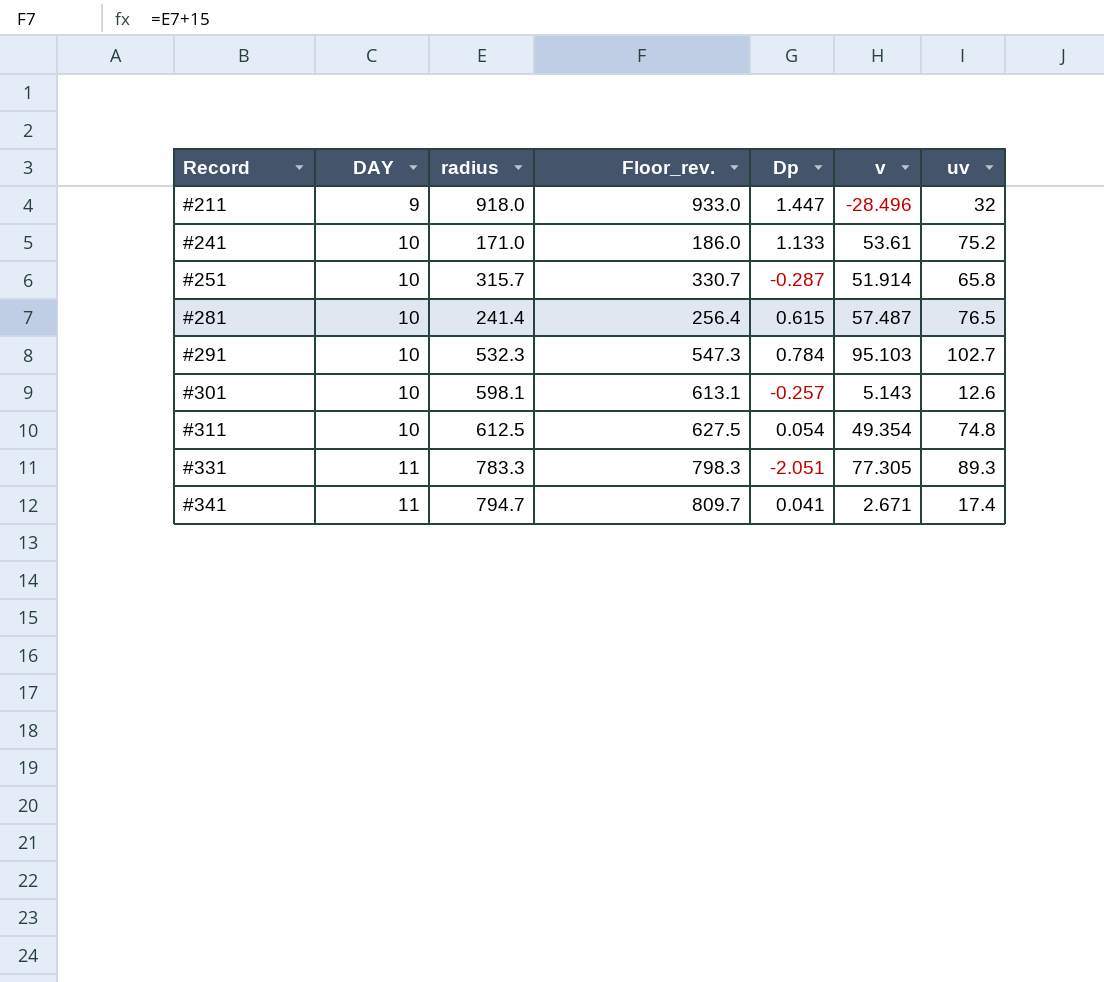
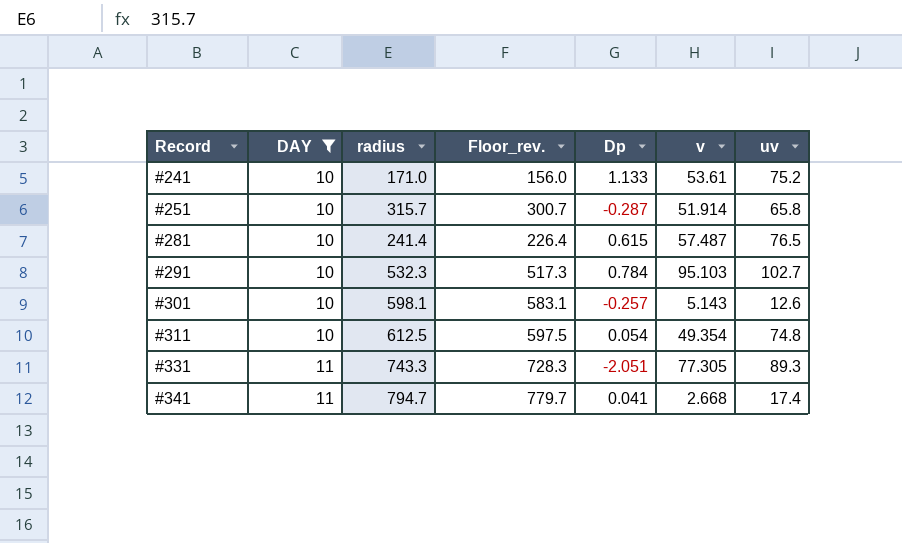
filter: none -> DAY != 9
column Floor_rev. | formula: [radius] + 15 -> [radius] - 15
#331 | radius: 783.3 -> 743.3
#341 | v: 2.671 -> 2.668

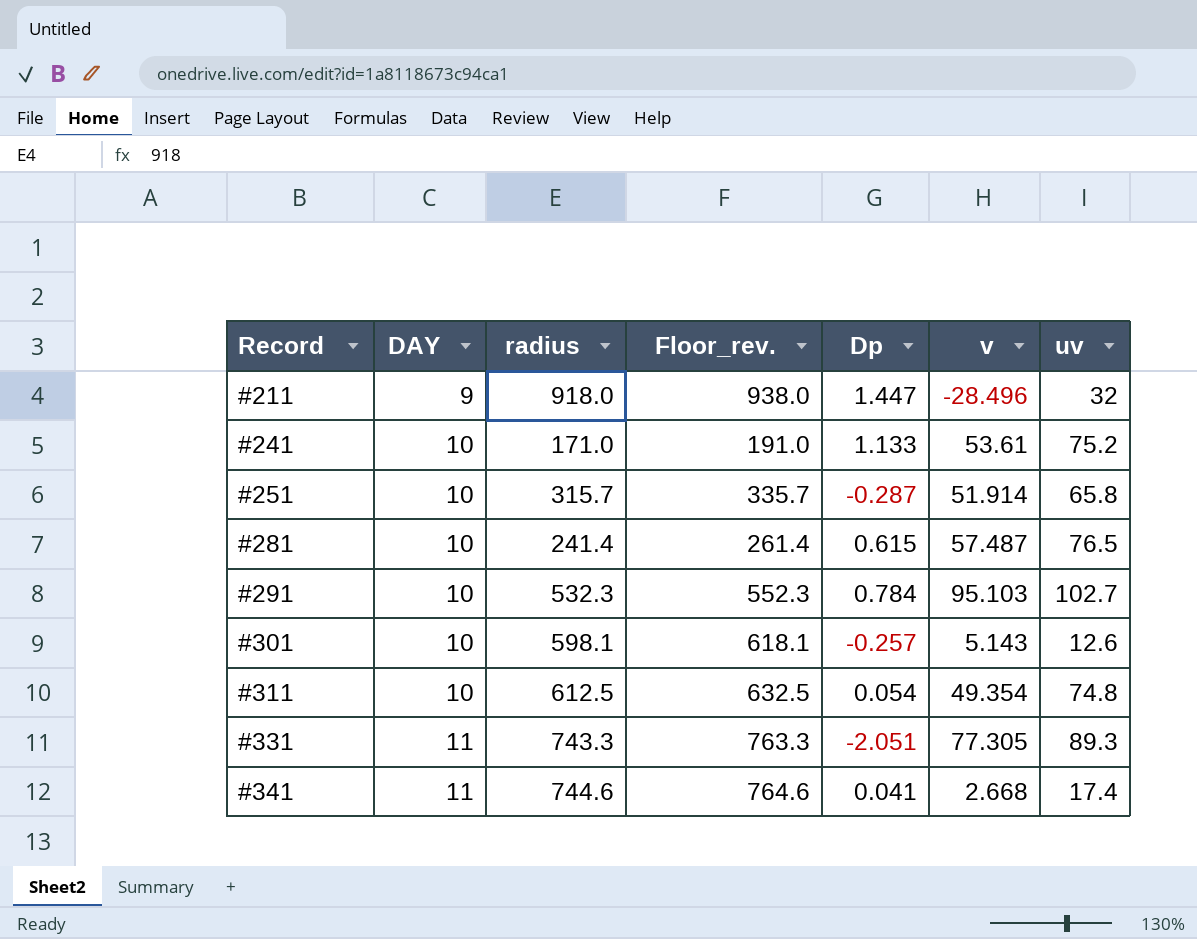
filter: DAY != 9 -> none
column Floor_rev. | formula: [radius] - 15 -> [radius] + 20
#341 | radius: 794.7 -> 744.6

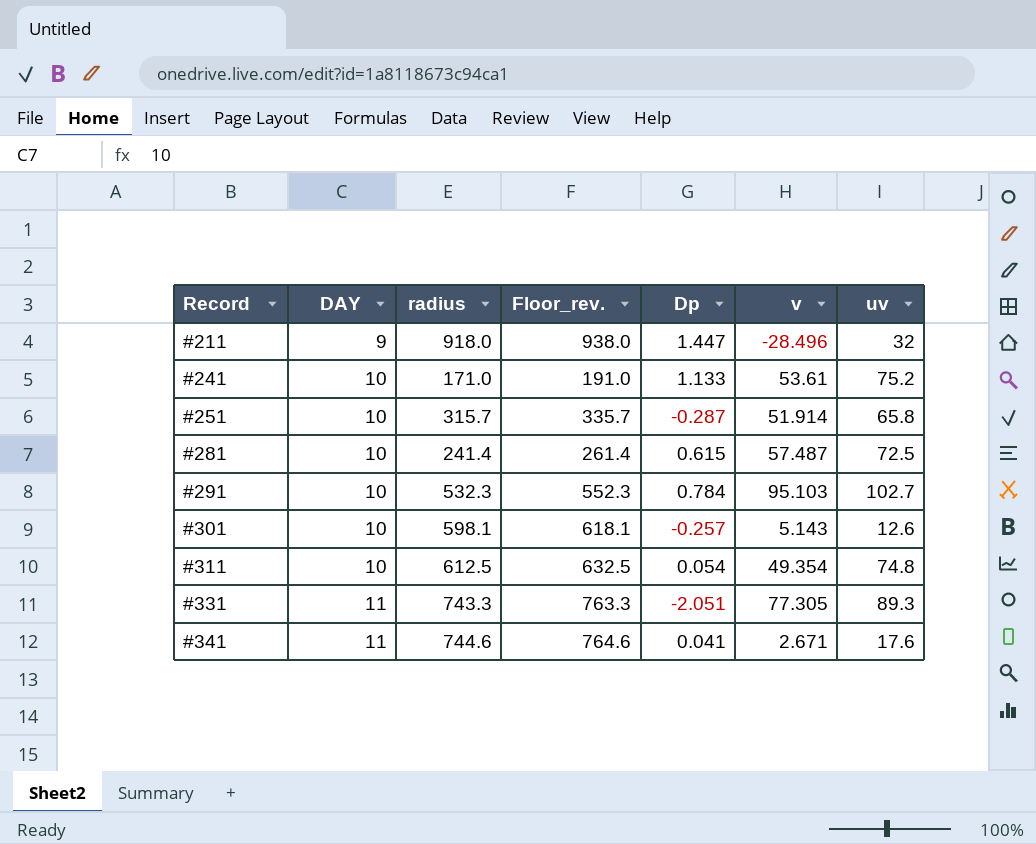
#281 | uv: 76.5 -> 72.5
#341 | v: 2.668 -> 2.671
#341 | uv: 17.4 -> 17.6

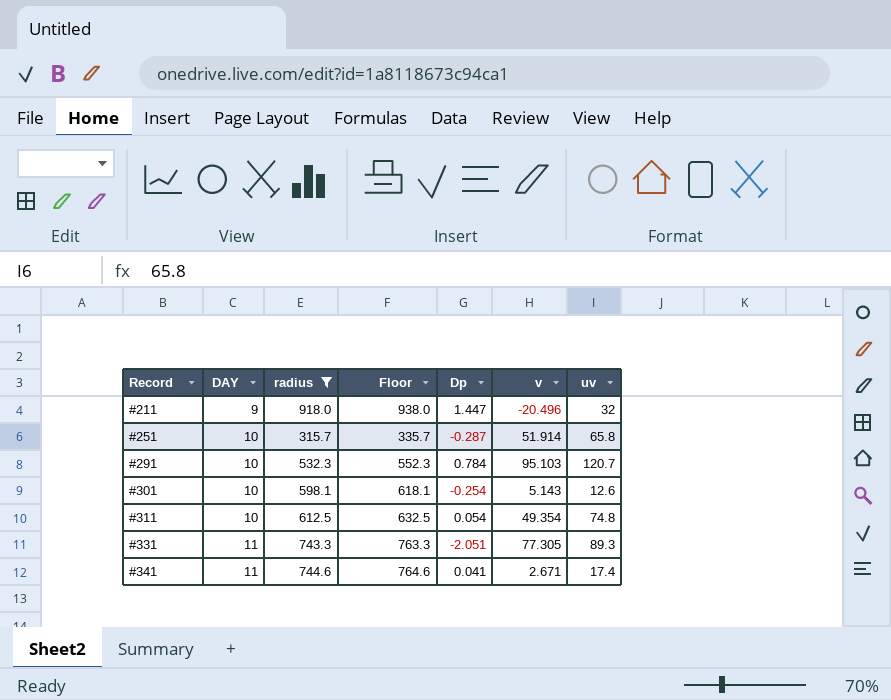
filter: none -> radius >= 315.7
column name: Floor_rev. -> Floor
#211 | v: -28.496 -> -20.496
#291 | uv: 102.7 -> 120.7
#301 | Dp: -0.257 -> -0.254
#341 | uv: 17.6 -> 17.4

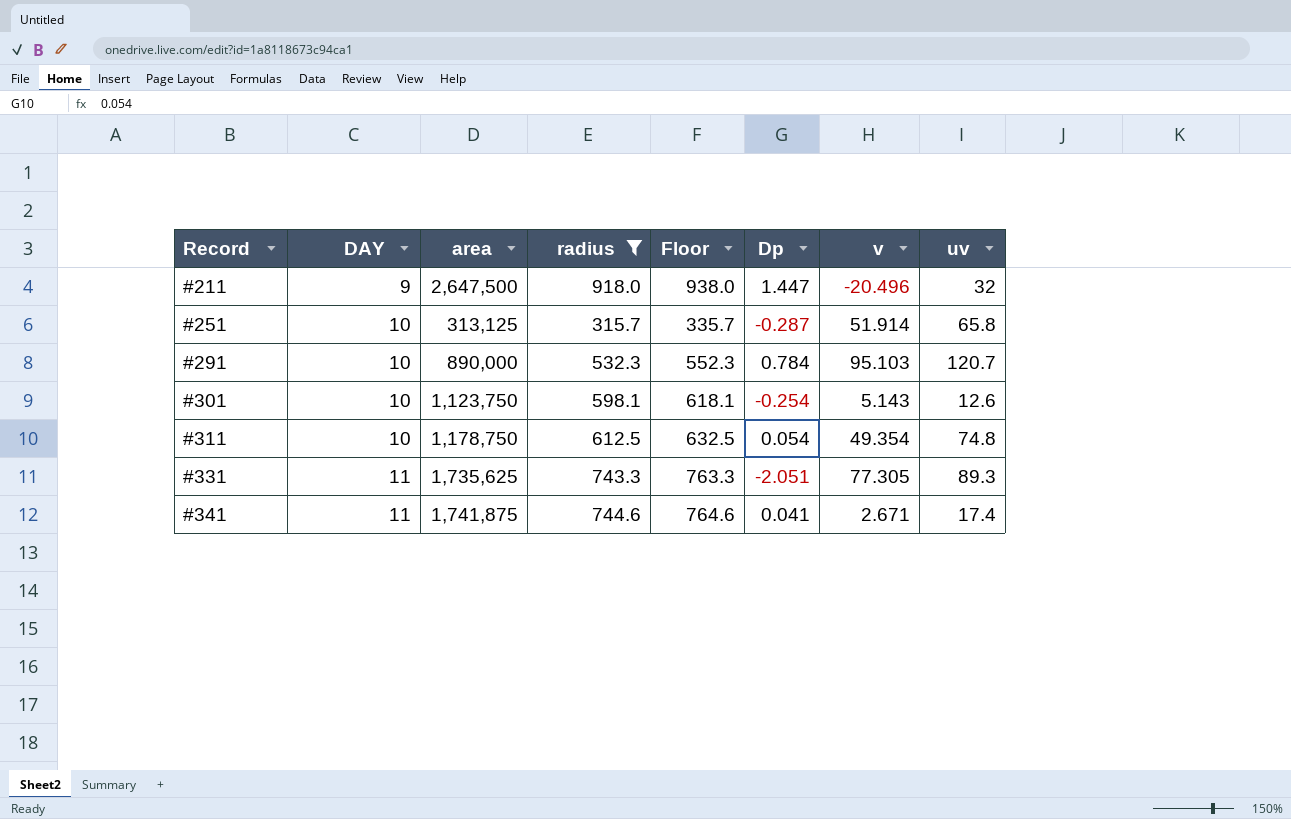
column area | position: none -> 3

